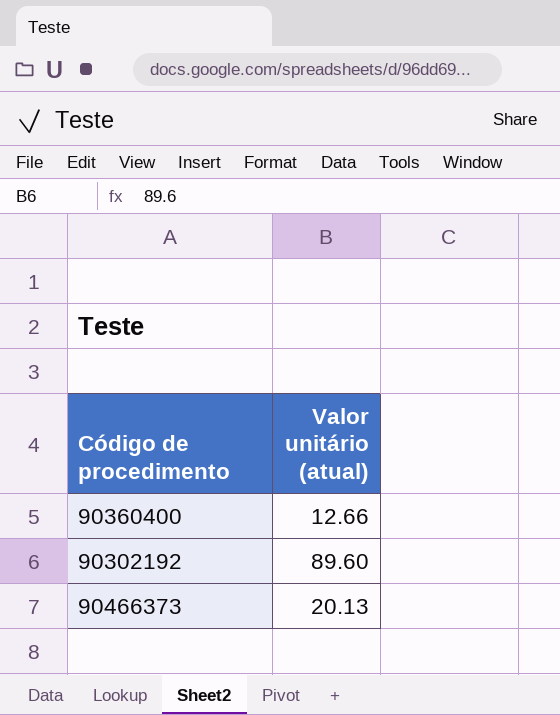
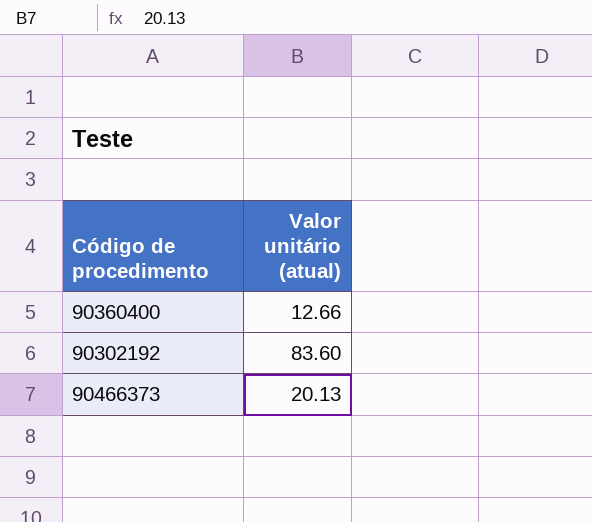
90302192 | Valor unitário (atual): 89.60 -> 83.60

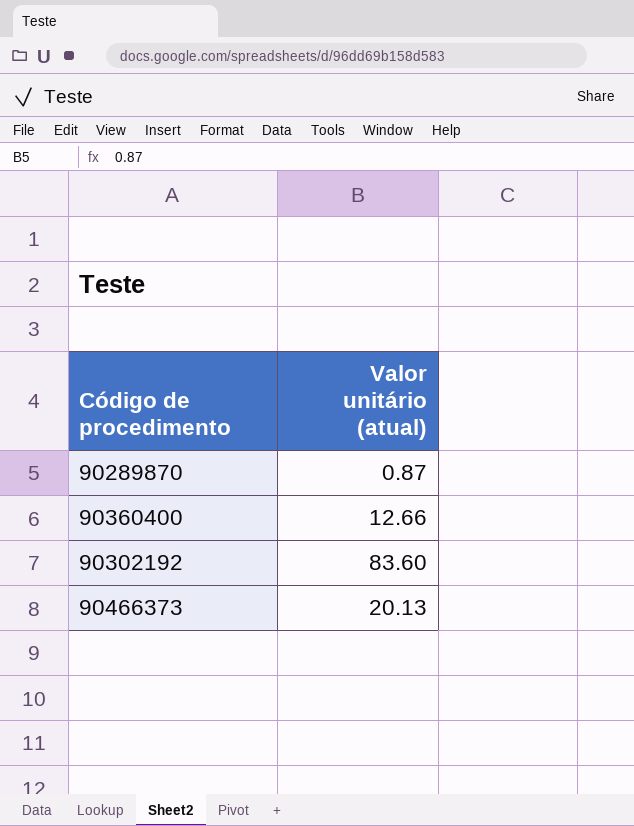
row 90289870: none -> 0.87

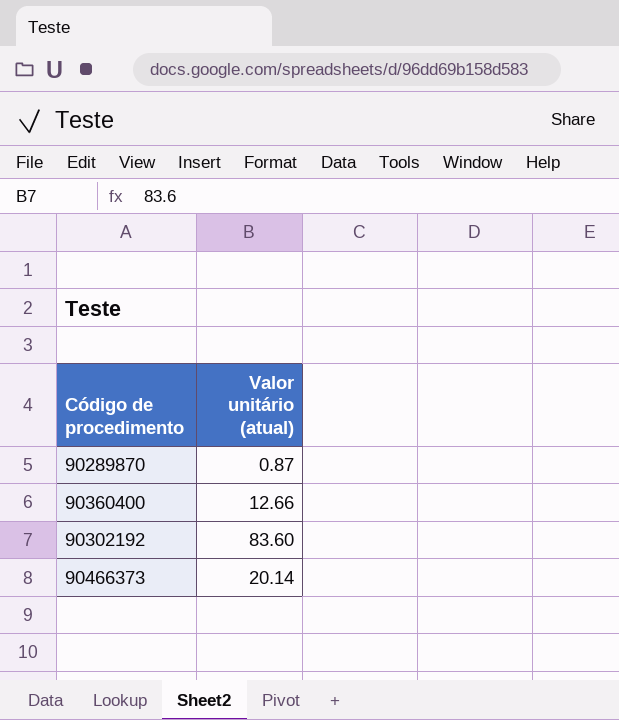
90466373 | Valor unitário (atual): 20.13 -> 20.14

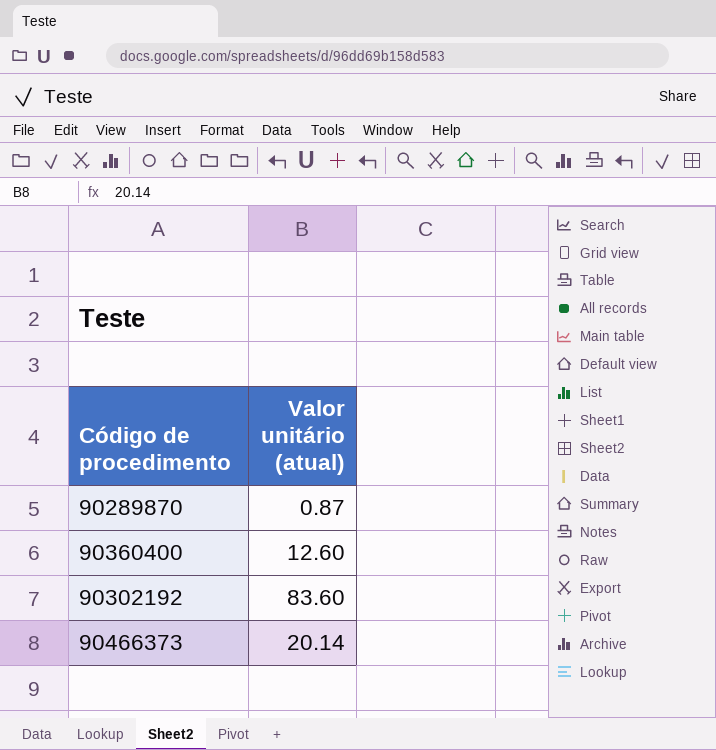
90360400 | Valor unitário (atual): 12.66 -> 12.60

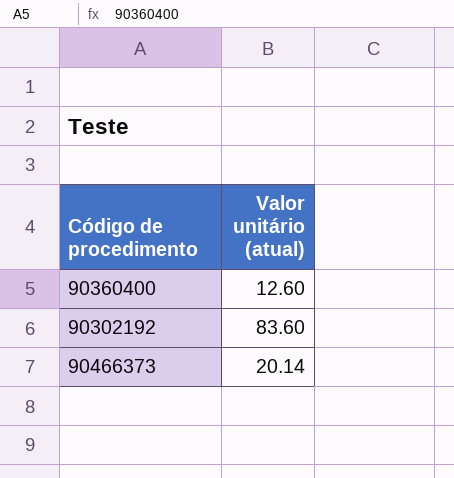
row 90289870: 0.87 -> none

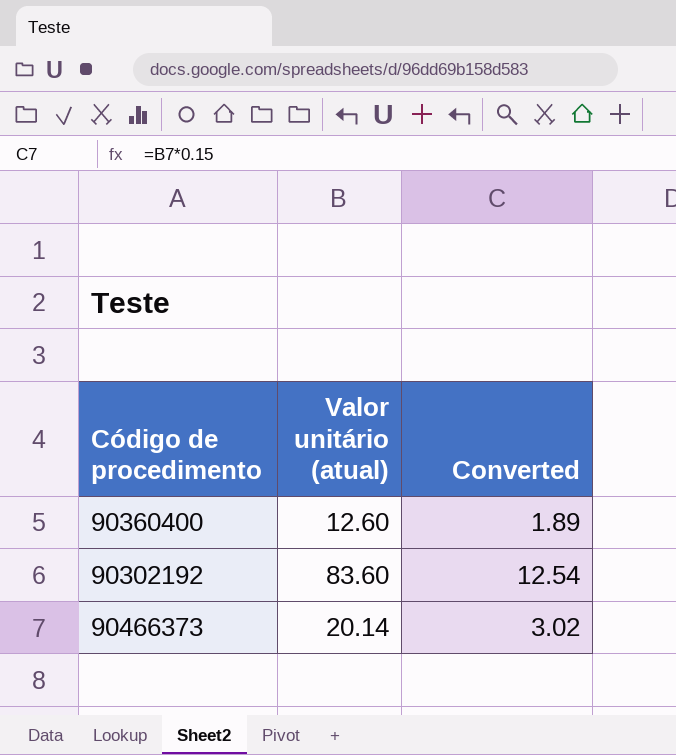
column Converted | formula: none -> [Valor unitário (atual)] * 0.15

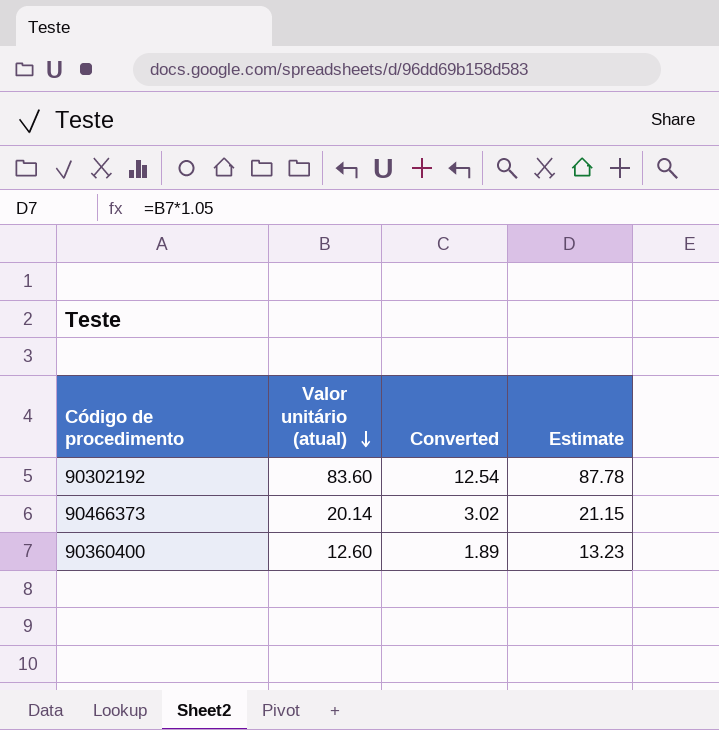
row order: none -> Valor unitário (atual) descending
column Estimate | formula: none -> [Valor unitário (atual)] * 1.05

